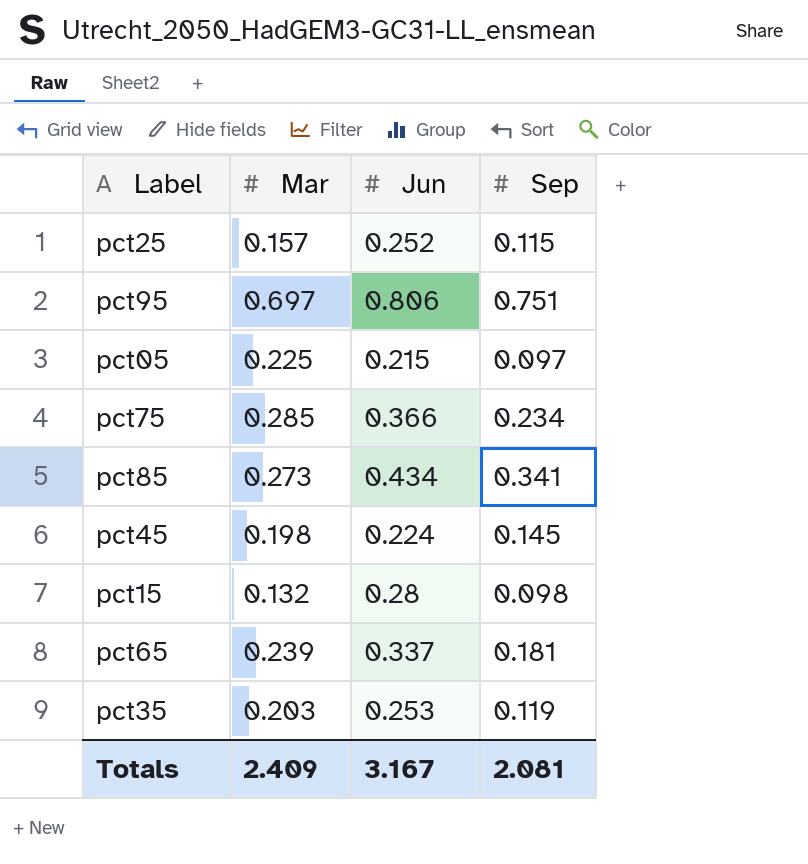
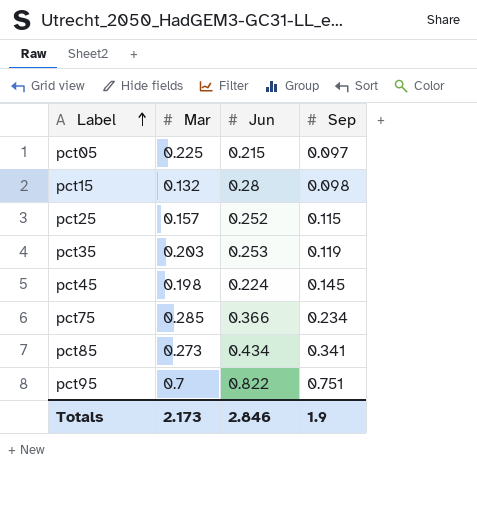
row order: none -> Label ascending
row pct65: 0.239 | 0.337 | 0.181 -> none
pct95 | Mar: 0.697 -> 0.7
pct95 | Jun: 0.806 -> 0.822
Totals | Mar: 2.409 -> 2.173
Totals | Jun: 3.167 -> 2.846
Totals | Sep: 2.081 -> 1.9

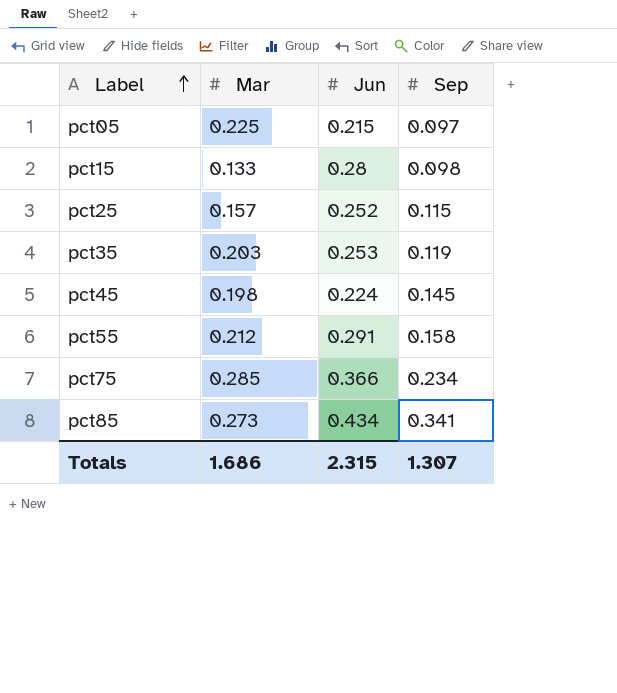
row pct95: 0.7 | 0.822 | 0.751 -> none
pct15 | Mar: 0.132 -> 0.133
row pct55: none -> 0.212 | 0.291 | 0.158
Totals | Mar: 2.173 -> 1.686
Totals | Jun: 2.846 -> 2.315
Totals | Sep: 1.9 -> 1.307

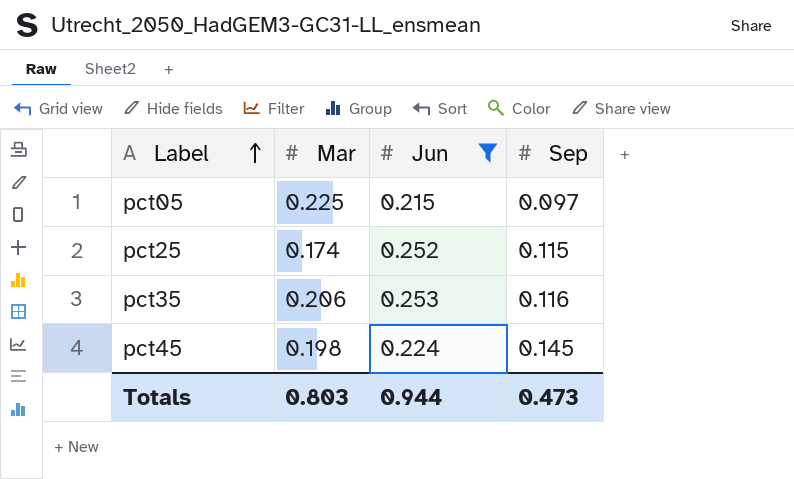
filter: none -> Jun <= 0.253
pct25 | Mar: 0.157 -> 0.174
pct35 | Mar: 0.203 -> 0.206
pct35 | Sep: 0.119 -> 0.116
Totals | Mar: 1.686 -> 0.803
Totals | Jun: 2.315 -> 0.944
Totals | Sep: 1.307 -> 0.473

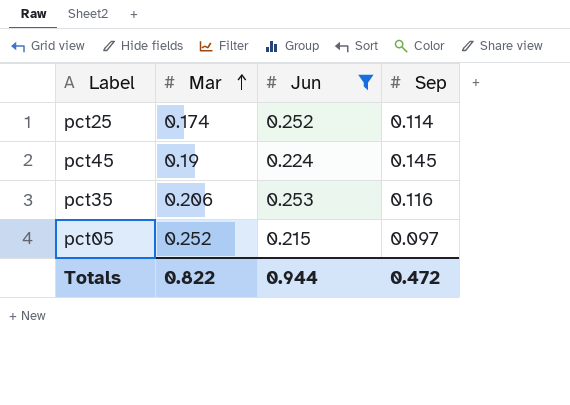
row order: Label ascending -> Mar ascending
pct25 | Sep: 0.115 -> 0.114
pct45 | Mar: 0.198 -> 0.19
pct05 | Mar: 0.225 -> 0.252
Totals | Mar: 0.803 -> 0.822
Totals | Sep: 0.473 -> 0.472

